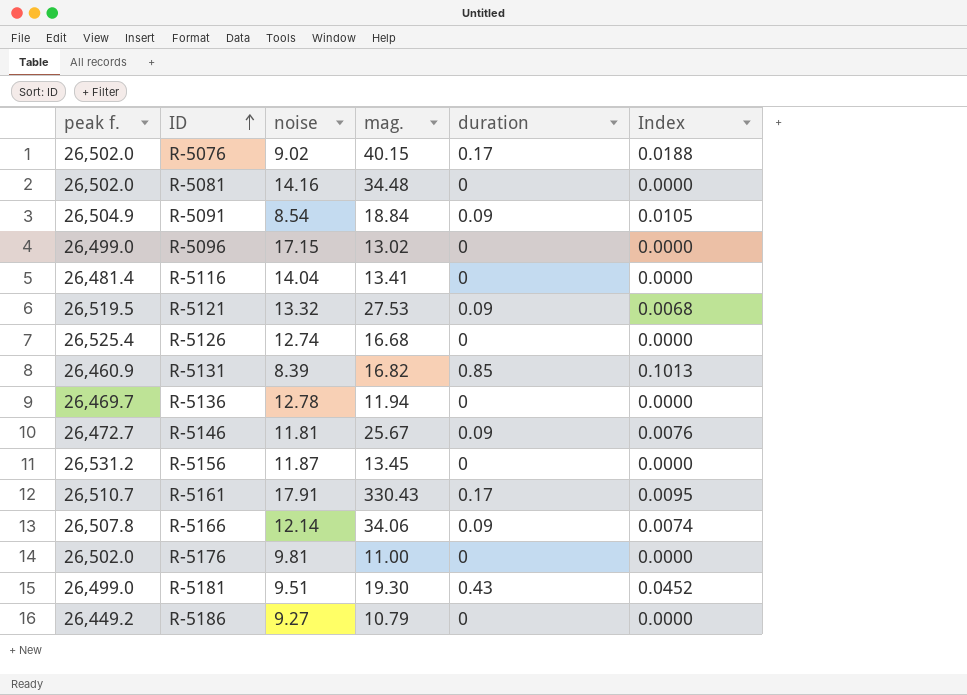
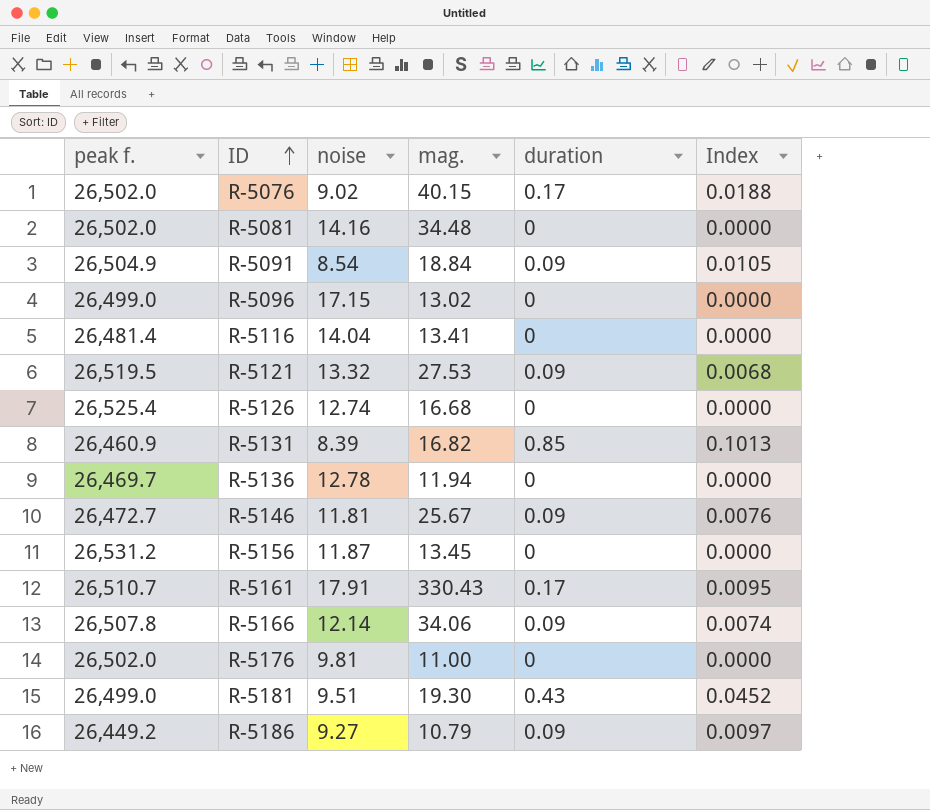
R-5186 | duration: 0 -> 0.09
R-5186 | Index: 0.0000 -> 0.0097

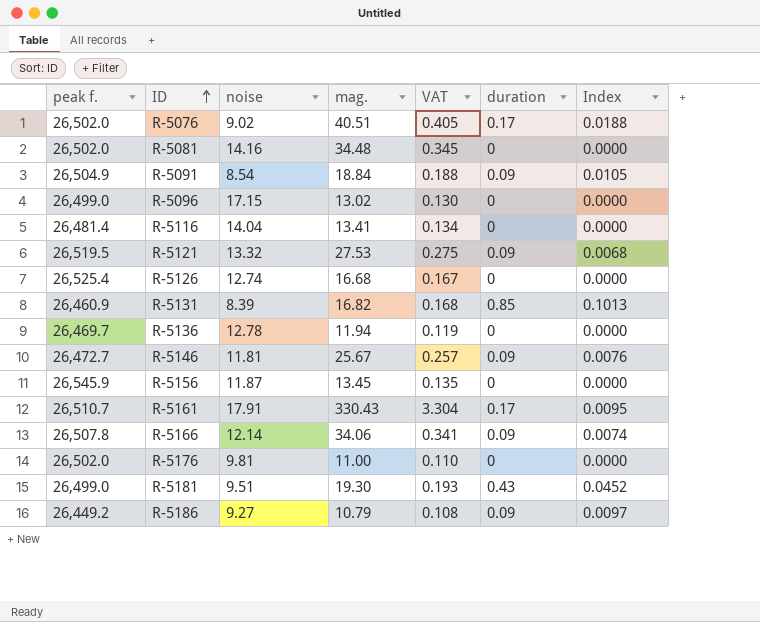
column VAT | formula: none -> [mag.] * 0.01
R-5076 | mag.: 40.15 -> 40.51
R-5156 | peak f.: 26,531.2 -> 26,545.9

